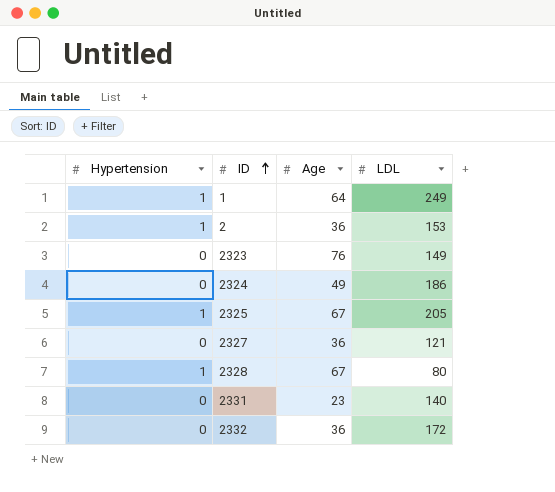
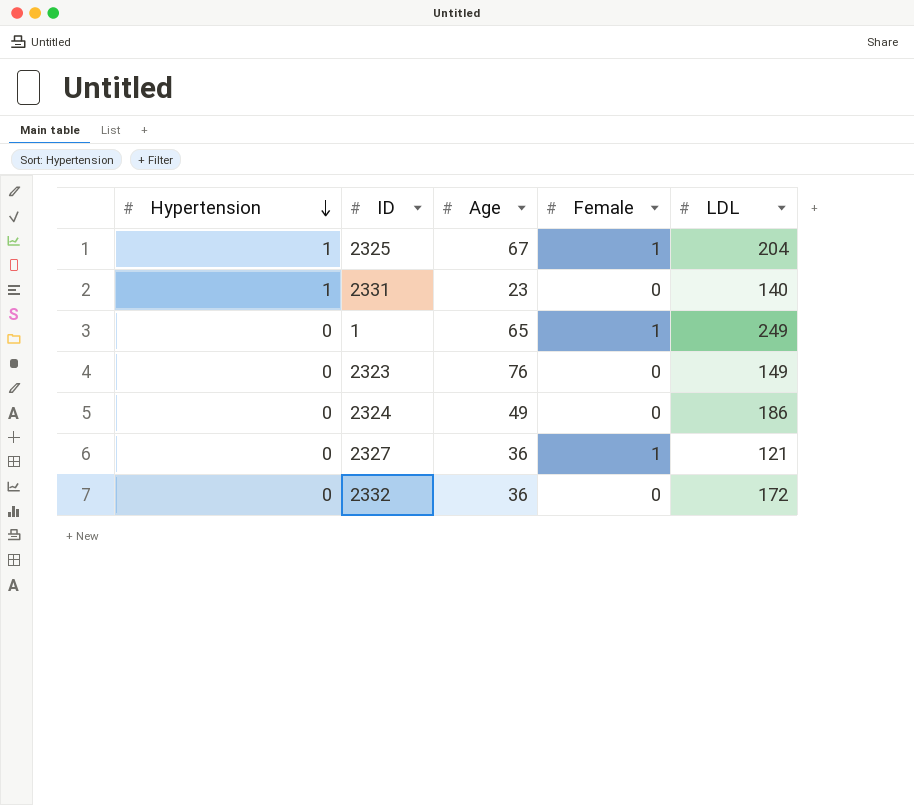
row order: ID ascending -> Hypertension descending
column Female | position: none -> 4
row 2: 1 | 36 | 153 -> none
row 2328: 1 | 67 | 80 -> none
2325 | LDL: 205 -> 204
2331 | Hypertension: 0 -> 1
1 | Hypertension: 1 -> 0
1 | Age: 64 -> 65

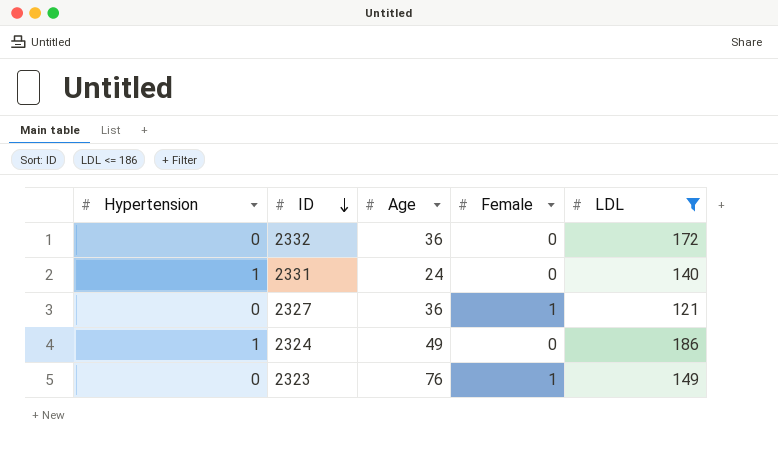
filter: none -> LDL <= 186
row order: Hypertension descending -> ID descending
2331 | Age: 23 -> 24
2324 | Hypertension: 0 -> 1
2323 | Female: 0 -> 1

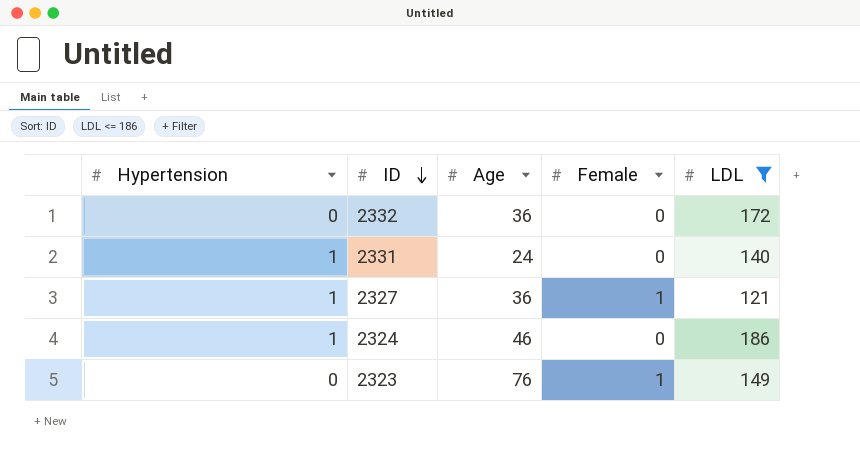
2327 | Hypertension: 0 -> 1
2324 | Age: 49 -> 46

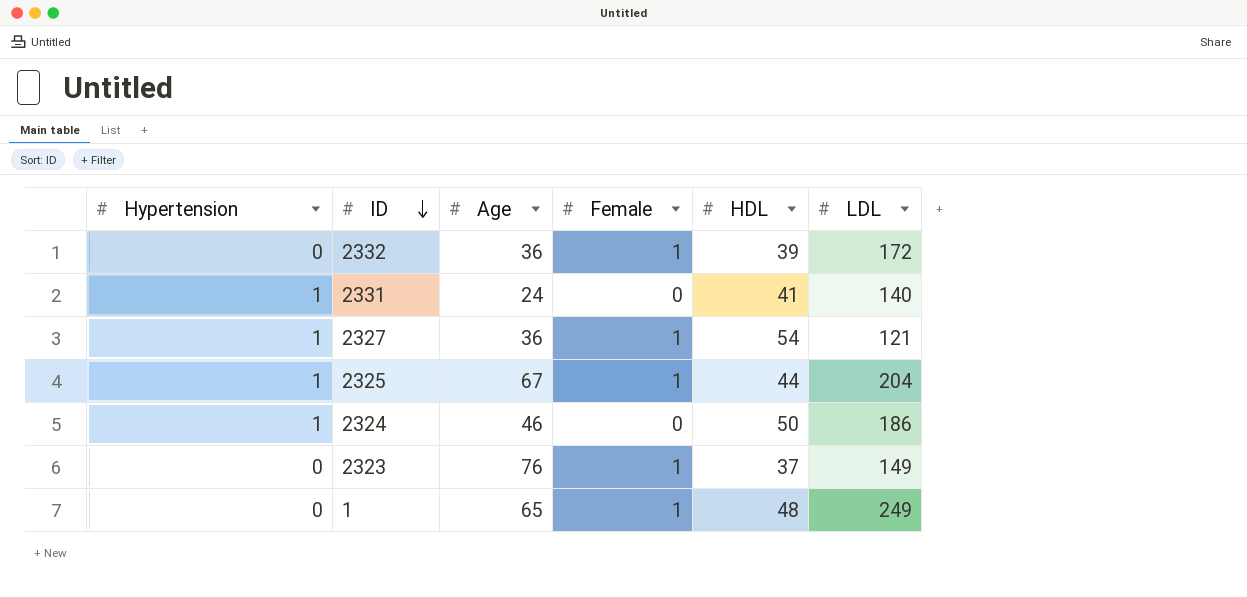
filter: LDL <= 186 -> none
column HDL | position: none -> 5
2332 | Female: 0 -> 1

